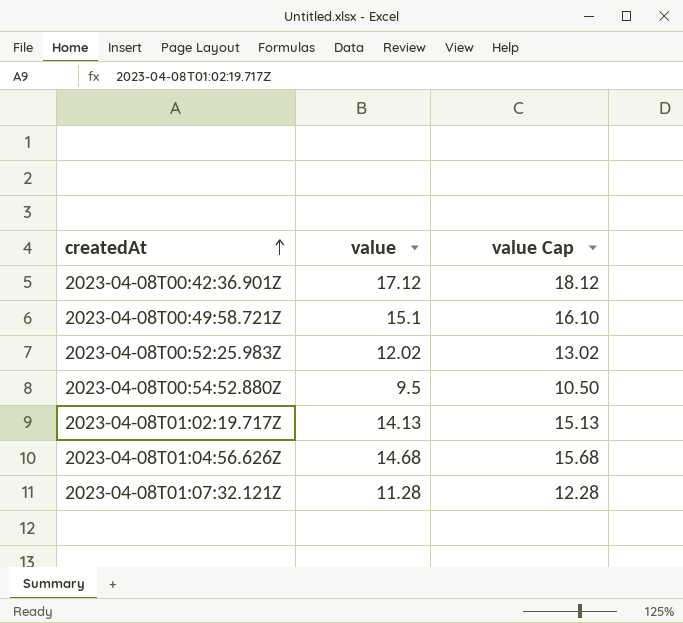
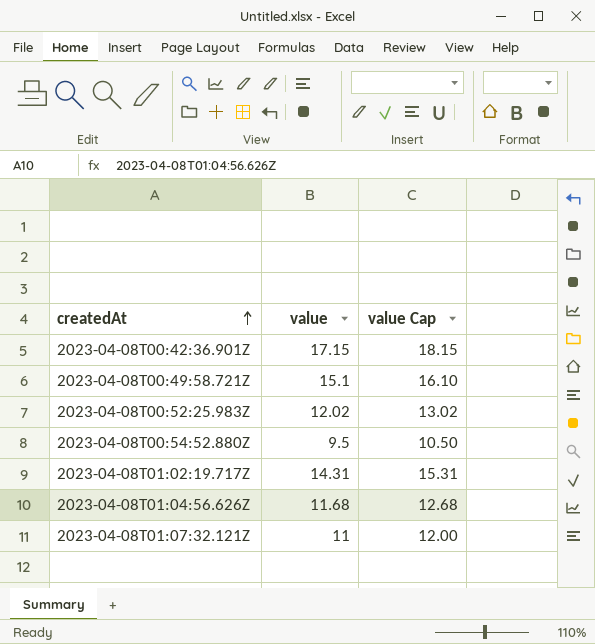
2023-04-08T00:42:36.901Z | value: 17.12 -> 17.15
2023-04-08T00:42:36.901Z | value Cap: 18.12 -> 18.15
2023-04-08T01:02:19.717Z | value: 14.13 -> 14.31
2023-04-08T01:02:19.717Z | value Cap: 15.13 -> 15.31
2023-04-08T01:04:56.626Z | value: 14.68 -> 11.68
2023-04-08T01:04:56.626Z | value Cap: 15.68 -> 12.68
2023-04-08T01:07:32.121Z | value: 11.28 -> 11
2023-04-08T01:07:32.121Z | value Cap: 12.28 -> 12.00

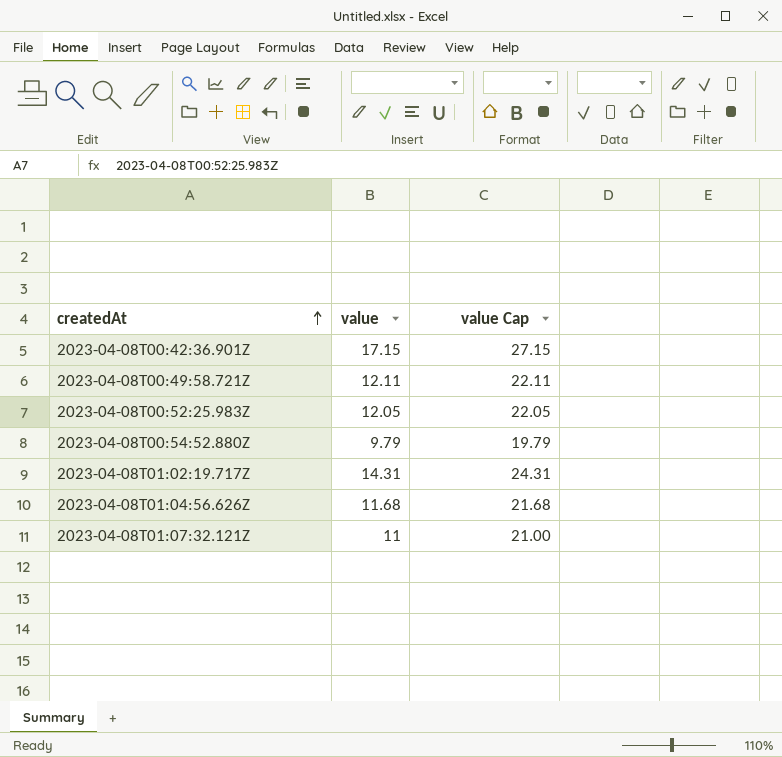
column value Cap | formula: [value] + 1 -> [value] + 10
2023-04-08T00:49:58.721Z | value: 15.1 -> 12.11
2023-04-08T00:52:25.983Z | value: 12.02 -> 12.05
2023-04-08T00:54:52.880Z | value: 9.5 -> 9.79

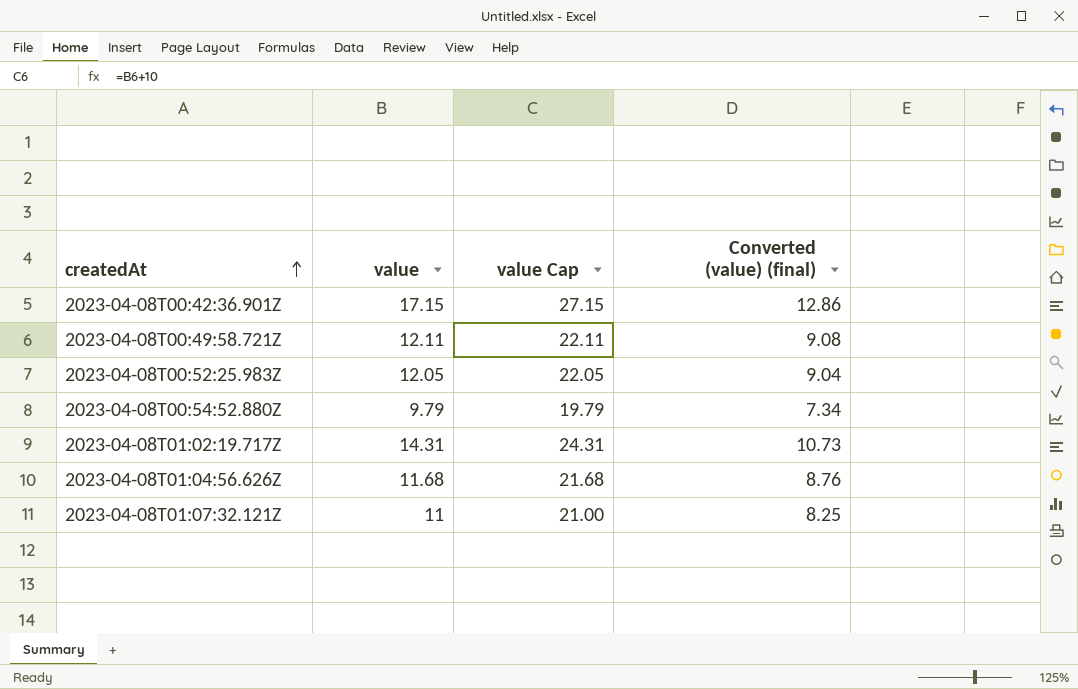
column Converted (value) (final) | formula: none -> [value] * 0.75

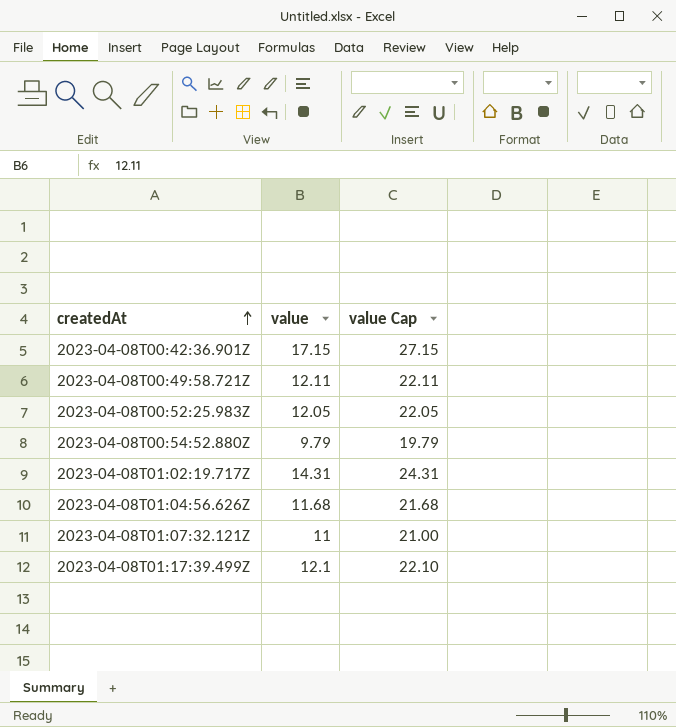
column Converted (value) (final) | formula: [value] * 0.75 -> none
row 2023-04-08T01:17:39.499Z: none -> 12.1 | 22.10

